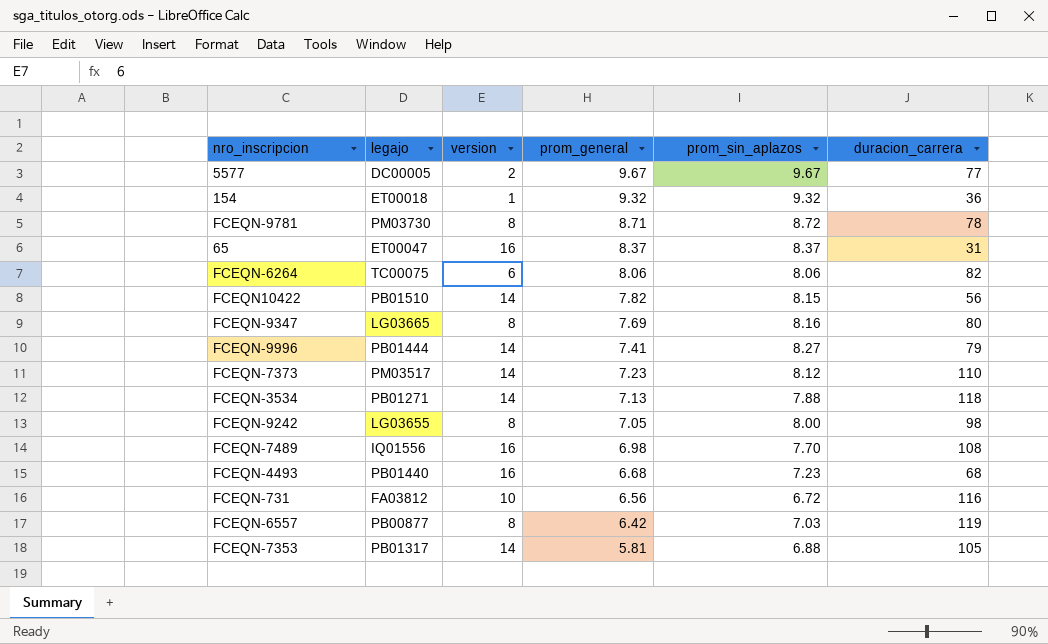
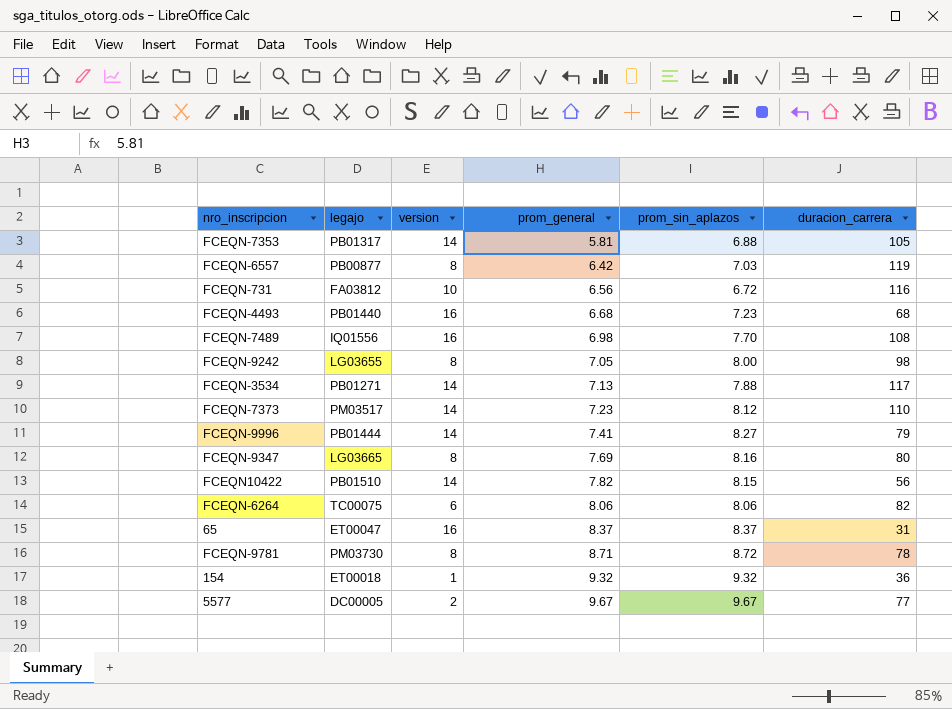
row order: prom_general descending -> prom_general ascending
FCEQN-3534 | duracion_carrera: 118 -> 117

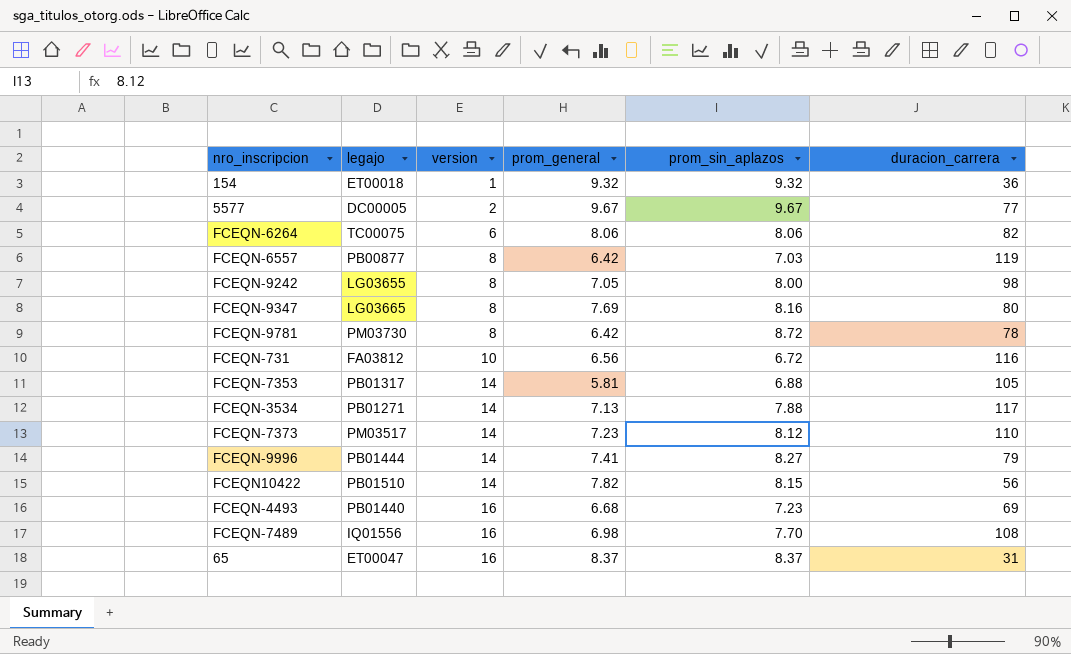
row order: prom_general ascending -> version ascending
FCEQN-9781 | prom_general: 8.71 -> 6.42
FCEQN-4493 | duracion_carrera: 68 -> 69

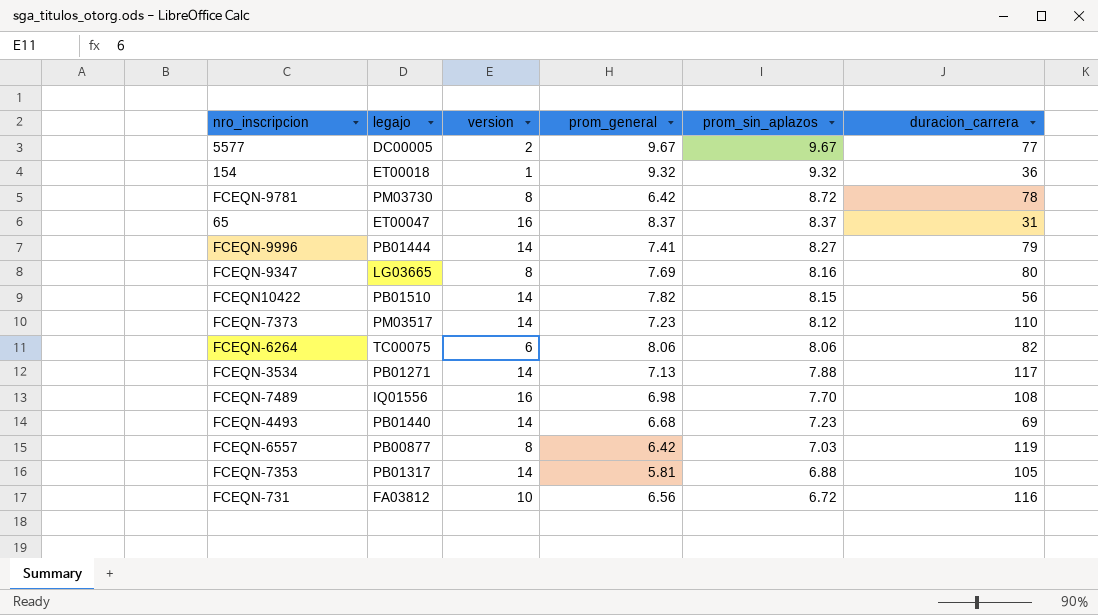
row order: version ascending -> prom_sin_aplazos descending
row FCEQN-9242: LG03655 | 8 | 7.05 | 8.00 | 98 -> none
FCEQN-4493 | version: 16 -> 14

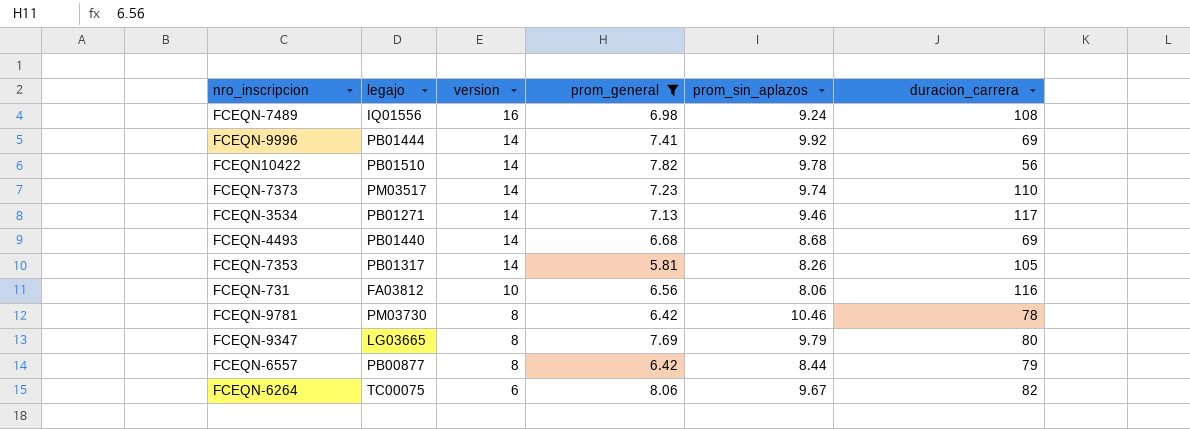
filter: none -> prom_general <= 8.06
row order: prom_sin_aplazos descending -> version descending
FCEQN-7489 | prom_sin_aplazos: 7.70 -> 9.24
FCEQN-9996 | prom_sin_aplazos: 8.27 -> 9.92
FCEQN-9996 | duracion_carrera: 79 -> 69
FCEQN10422 | prom_sin_aplazos: 8.15 -> 9.78
FCEQN-7373 | prom_sin_aplazos: 8.12 -> 9.74
FCEQN-3534 | prom_sin_aplazos: 7.88 -> 9.46
FCEQN-4493 | prom_sin_aplazos: 7.23 -> 8.68
FCEQN-7353 | prom_sin_aplazos: 6.88 -> 8.26
FCEQN-731 | prom_sin_aplazos: 6.72 -> 8.06
FCEQN-9781 | prom_sin_aplazos: 8.72 -> 10.46
FCEQN-9347 | prom_sin_aplazos: 8.16 -> 9.79
FCEQN-6557 | prom_sin_aplazos: 7.03 -> 8.44
FCEQN-6557 | duracion_carrera: 119 -> 79
FCEQN-6264 | prom_sin_aplazos: 8.06 -> 9.67

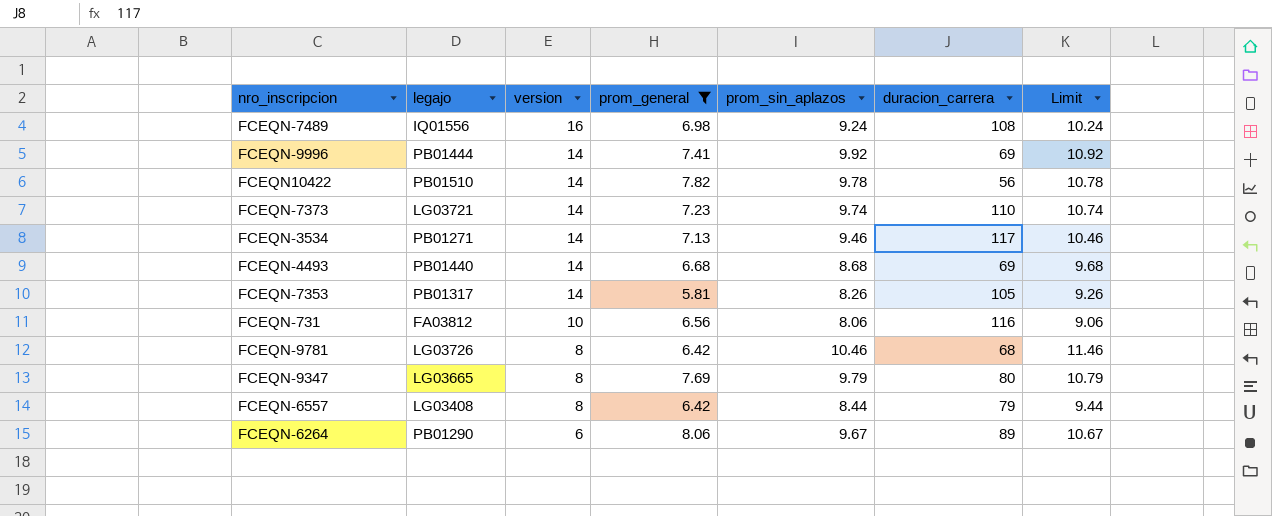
column Limit | formula: none -> [prom_sin_aplazos] + 1
FCEQN-7373 | legajo: PM03517 -> LG03721
FCEQN-9781 | legajo: PM03730 -> LG03726
FCEQN-9781 | duracion_carrera: 78 -> 68
FCEQN-6557 | legajo: PB00877 -> LG03408
FCEQN-6264 | legajo: TC00075 -> PB01290
FCEQN-6264 | duracion_carrera: 82 -> 89

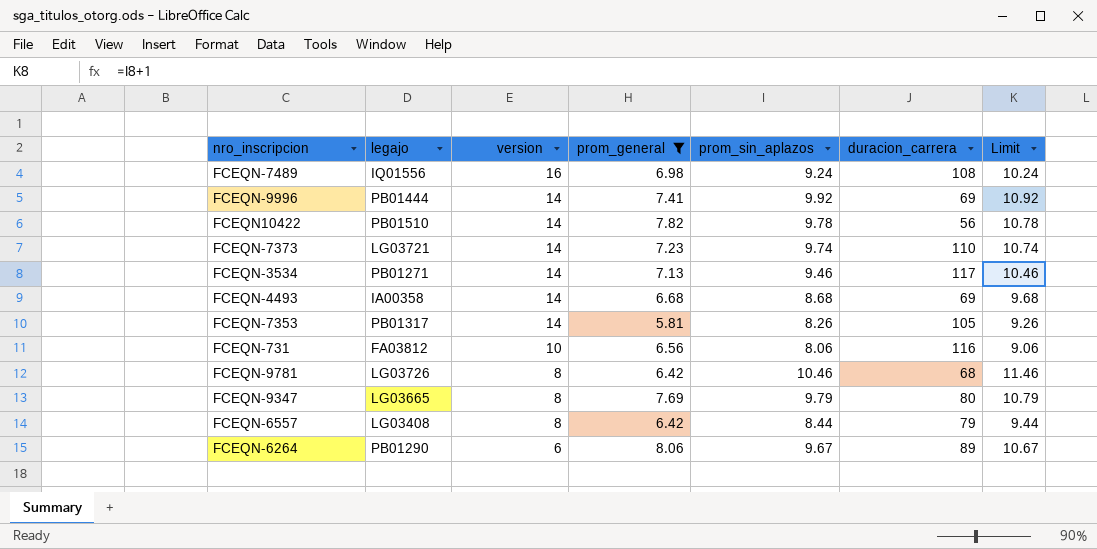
FCEQN-4493 | legajo: PB01440 -> IA00358

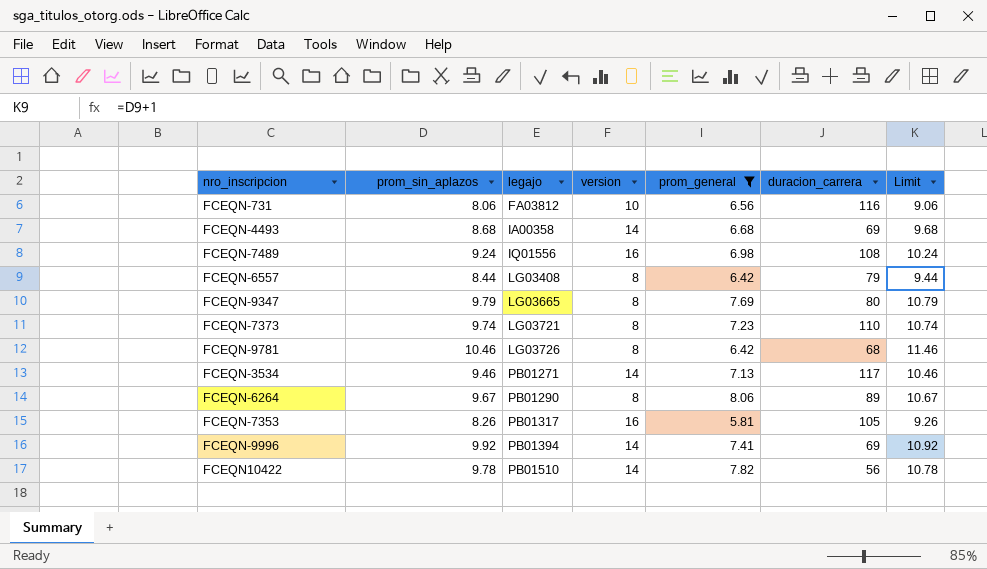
row order: version descending -> legajo ascending
column prom_sin_aplazos | position: 5 -> 2
FCEQN-7373 | version: 14 -> 8
FCEQN-6264 | version: 6 -> 8
FCEQN-7353 | version: 14 -> 16
FCEQN-9996 | legajo: PB01444 -> PB01394

